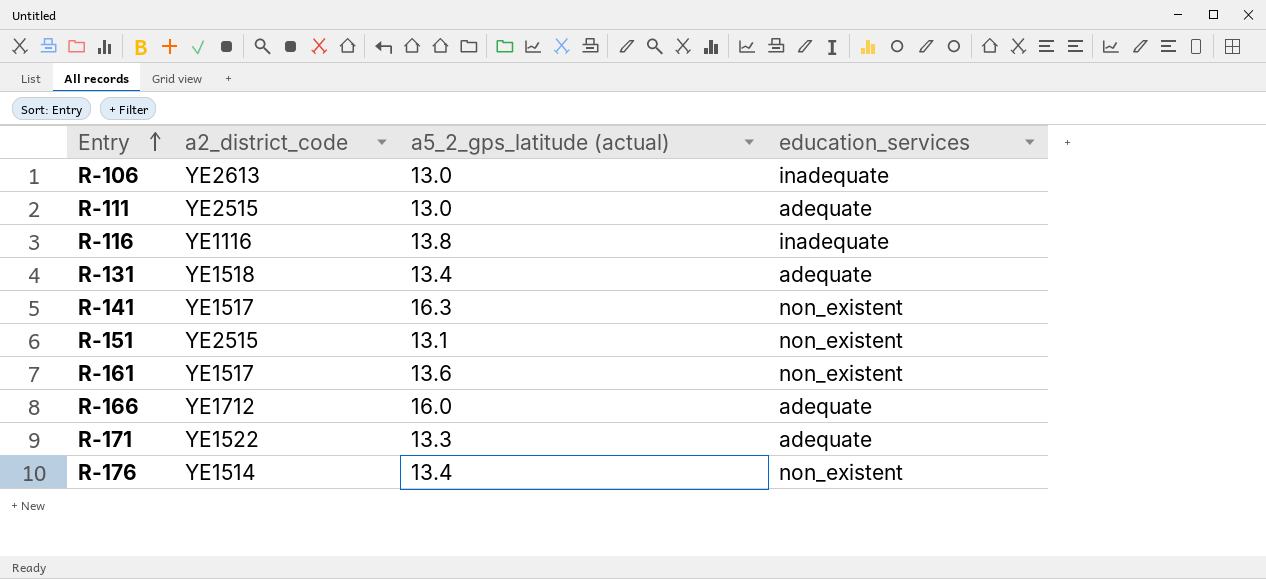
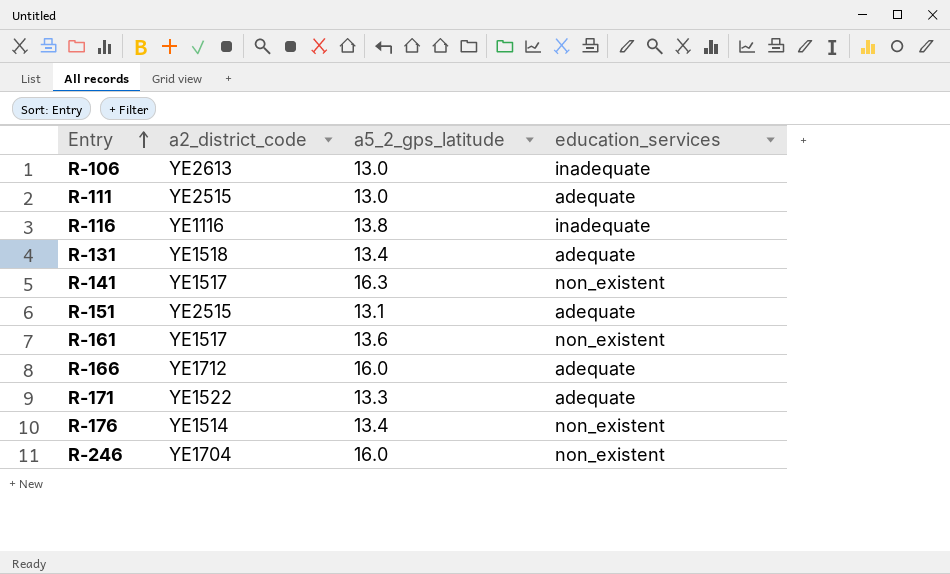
column name: a5_2_gps_latitude (actual) -> a5_2_gps_latitude
R-151 | education_services: non_existent -> adequate
row R-246: none -> YE1704 | 16.0 | non_existent

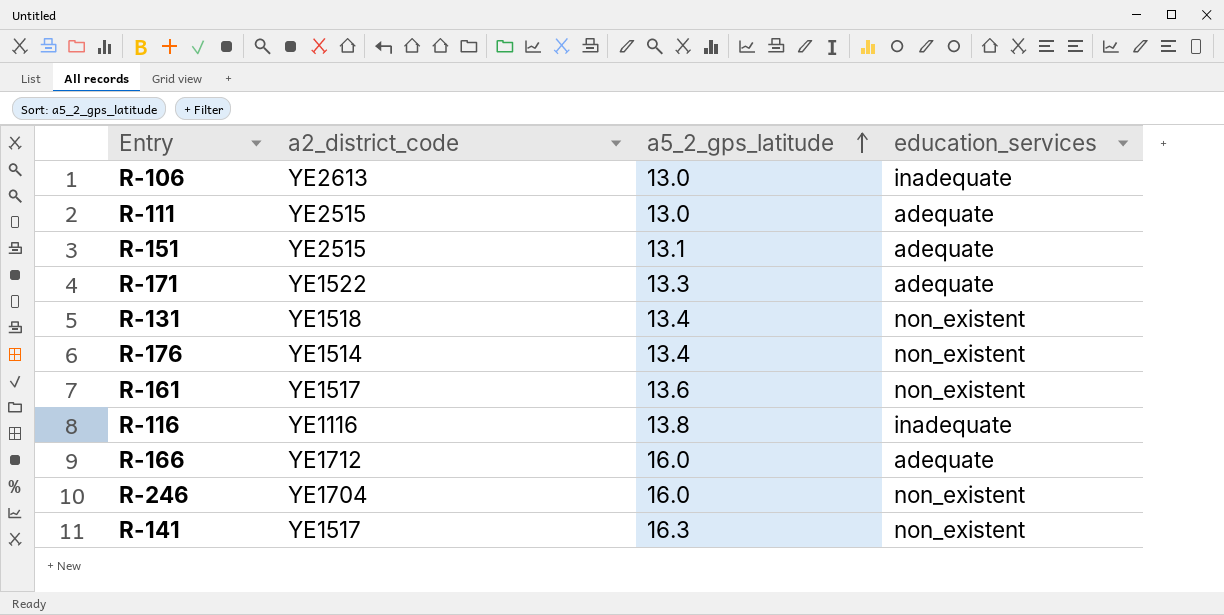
row order: Entry ascending -> a5_2_gps_latitude ascending
R-131 | education_services: adequate -> non_existent

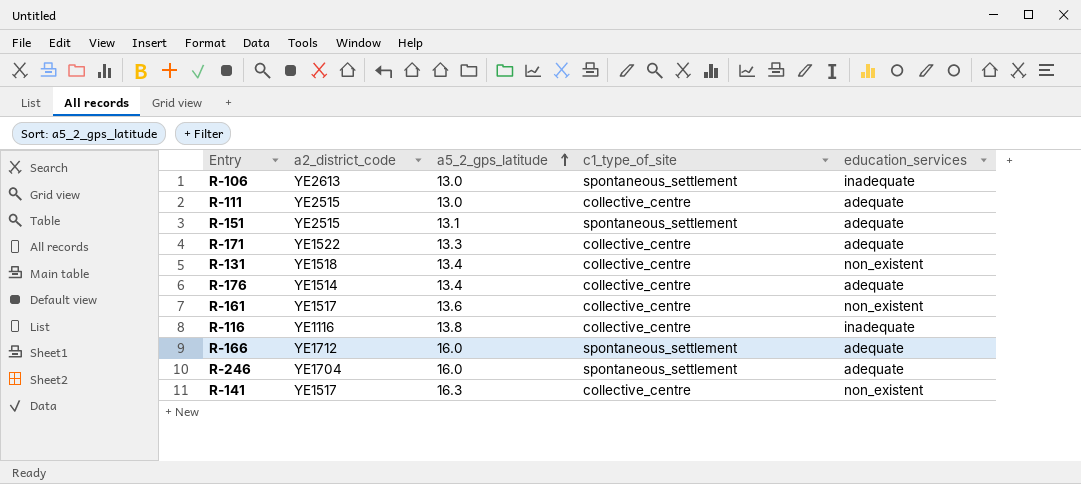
column c1_type_of_site | position: none -> 4
R-176 | education_services: non_existent -> adequate
R-246 | education_services: non_existent -> adequate

